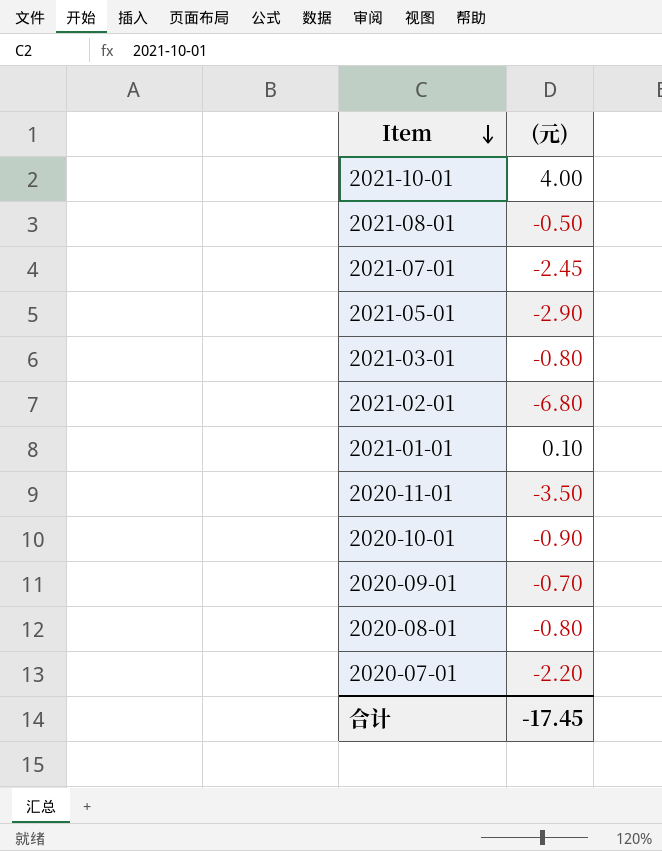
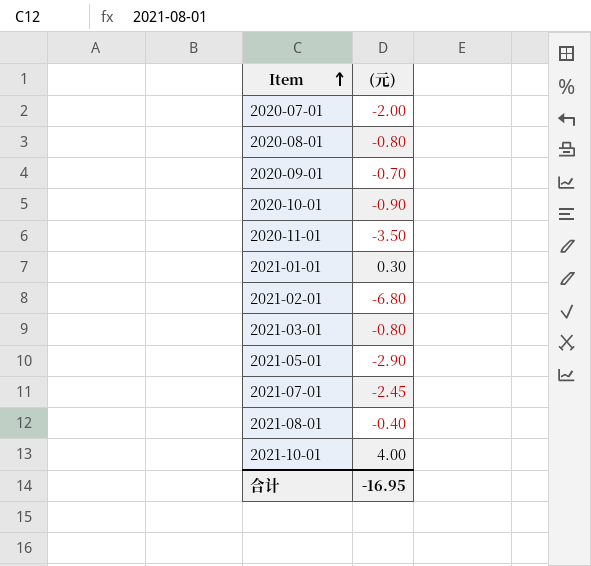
row order: Item descending -> Item ascending
2020-07-01 | (元): -2.20 -> -2.00
2021-01-01 | (元): 0.10 -> 0.30
2021-08-01 | (元): -0.50 -> -0.40
合计 | (元): -17.45 -> -16.95

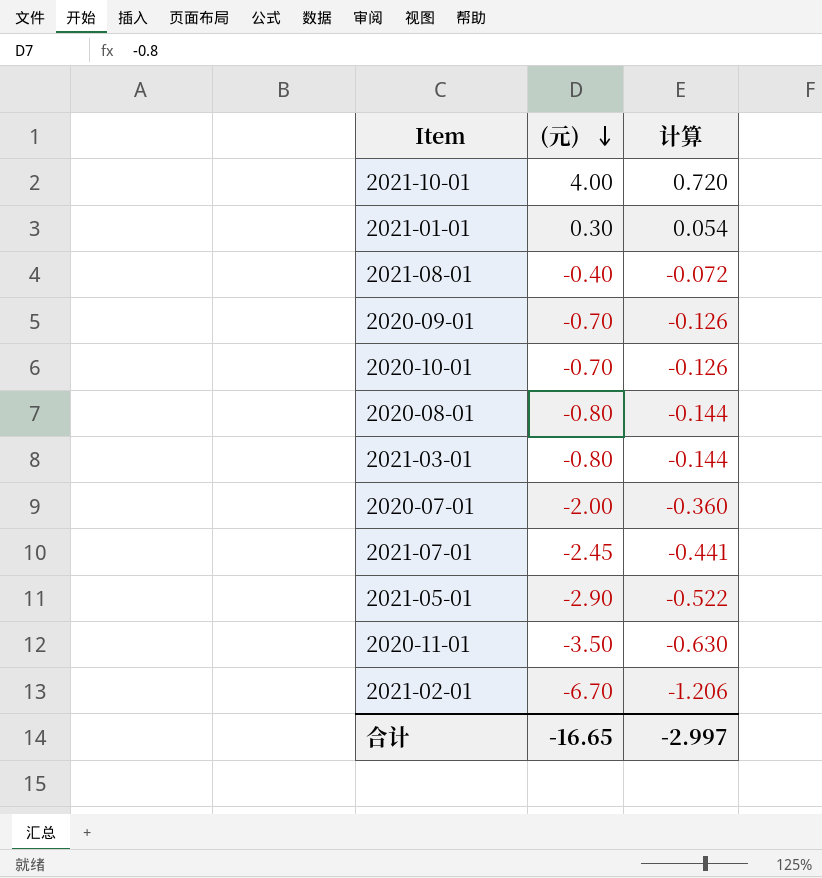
row order: Item ascending -> (元) descending
column 计算 | formula: none -> [(元)] * 0.18
2020-10-01 | (元): -0.90 -> -0.70
2021-02-01 | (元): -6.80 -> -6.70
合计 | (元): -16.95 -> -16.65

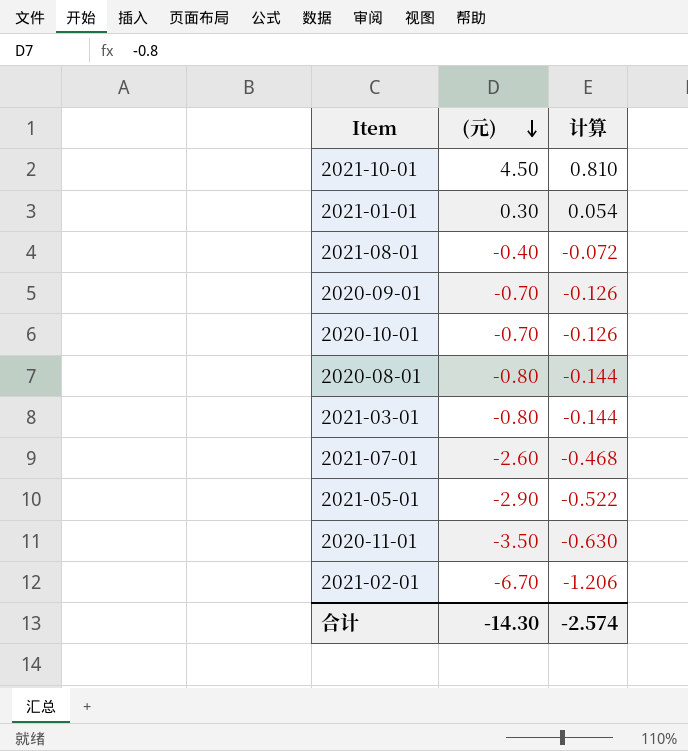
row 2020-07-01: -2.00 | -0.360 -> none
2021-10-01 | (元): 4.00 -> 4.50
2021-10-01 | 计算: 0.720 -> 0.810
2021-07-01 | (元): -2.45 -> -2.60
2021-07-01 | 计算: -0.441 -> -0.468
合计 | (元): -16.65 -> -14.30
合计 | 计算: -2.997 -> -2.574

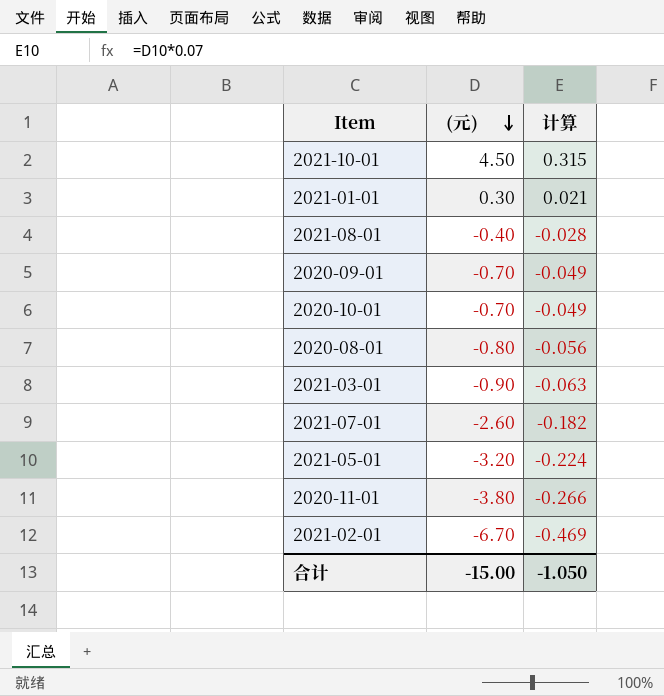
column 计算 | formula: [(元)] * 0.18 -> [(元)] * 0.07
2021-03-01 | (元): -0.80 -> -0.90
2021-05-01 | (元): -2.90 -> -3.20
2020-11-01 | (元): -3.50 -> -3.80
合计 | (元): -14.30 -> -15.00
合计 | 计算: -2.574 -> -1.050

